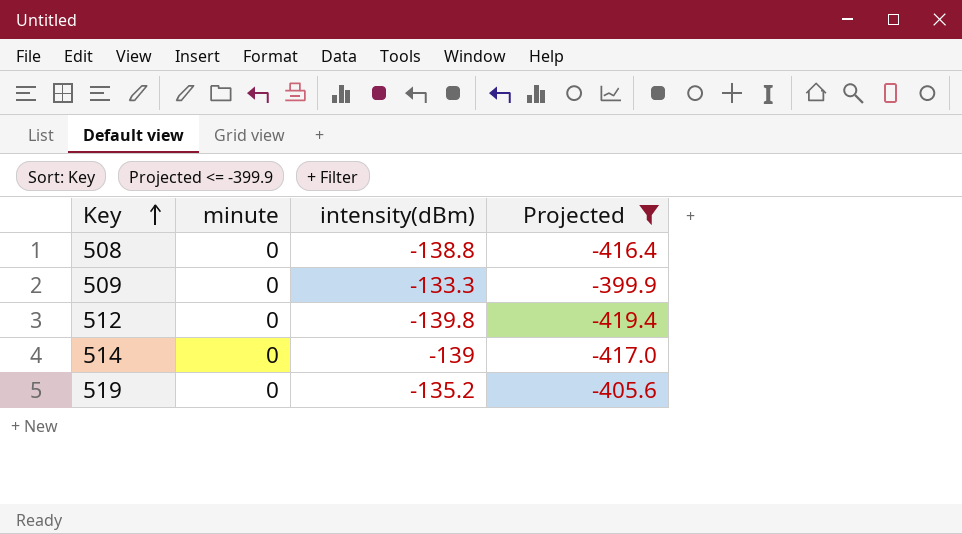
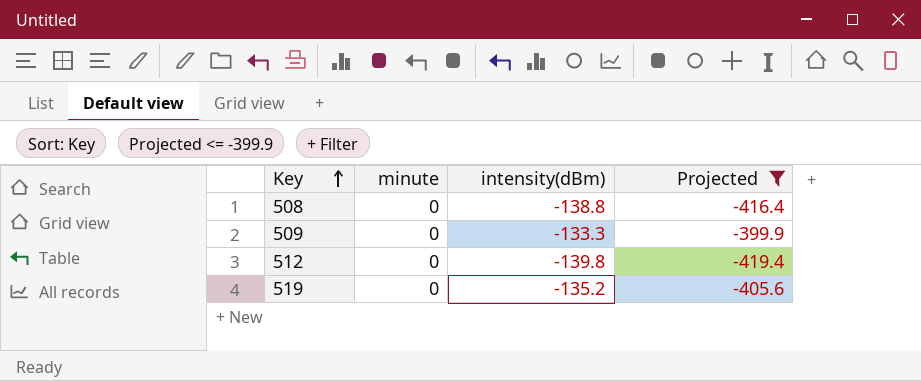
row 514: 0 | -139 | -417.0 -> none

